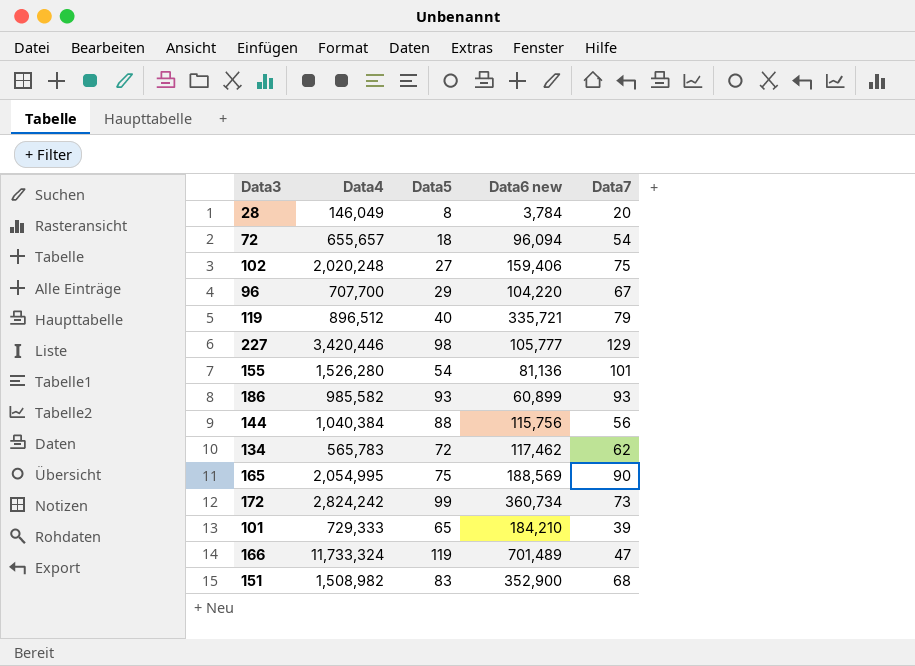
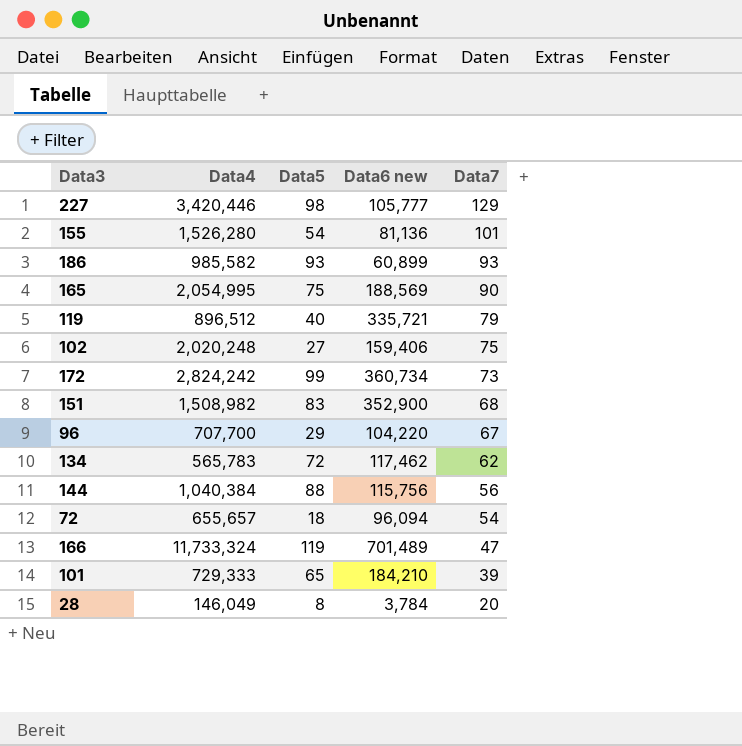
row order: none -> Data7 descending

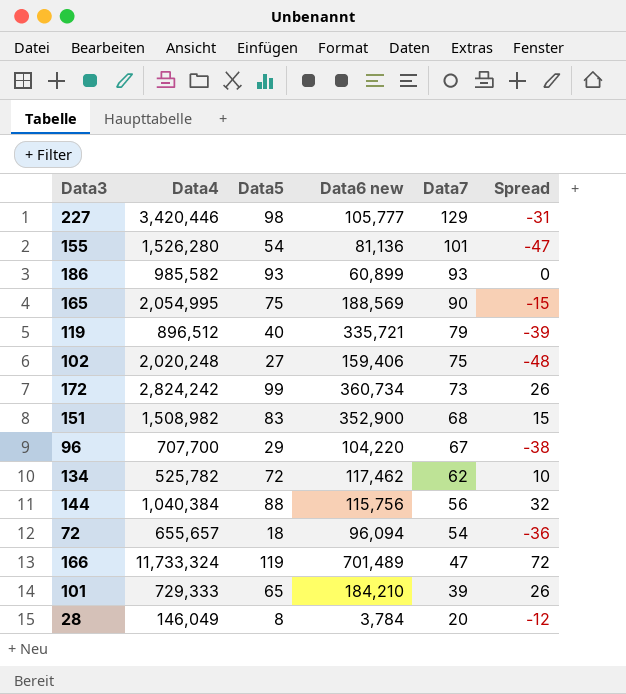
column Spread | formula: none -> [Data5] - [Data7]
134 | Data4: 565,783 -> 525,782

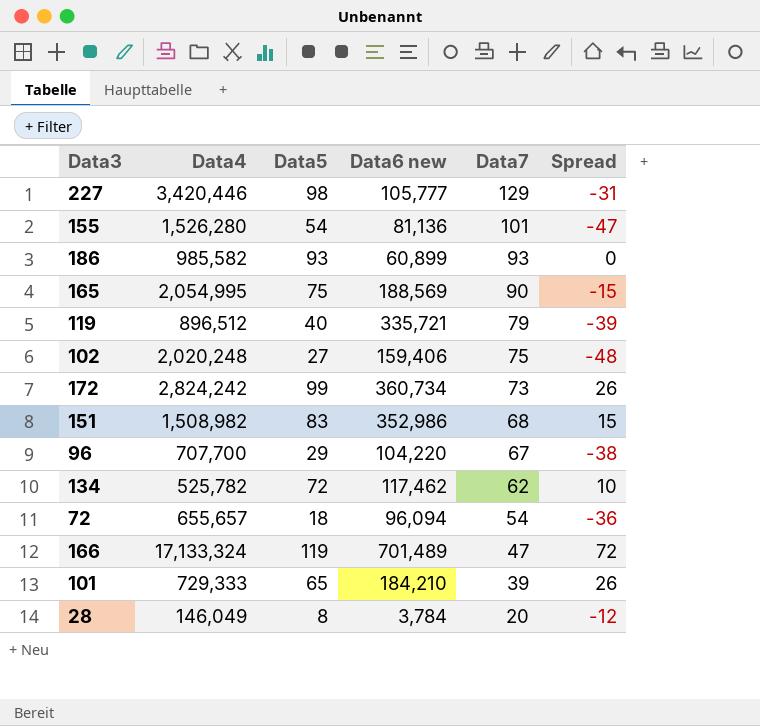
row 144: 1,040,384 | 88 | 115,756 | 56 | 32 -> none
151 | Data6 new: 352,900 -> 352,986
166 | Data4: 11,733,324 -> 17,133,324

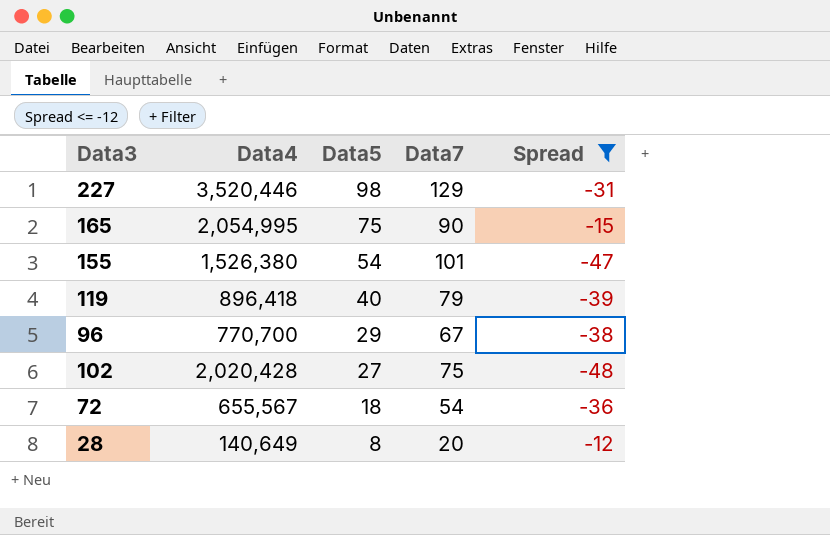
filter: none -> Spread <= -12
row order: Data7 descending -> Data5 descending
column Data6 new | position: 4 -> none
227 | Data4: 3,420,446 -> 3,520,446
155 | Data4: 1,526,280 -> 1,526,380
119 | Data4: 896,512 -> 896,418
96 | Data4: 707,700 -> 770,700
102 | Data4: 2,020,248 -> 2,020,428
72 | Data4: 655,657 -> 655,567
28 | Data4: 146,049 -> 140,649

